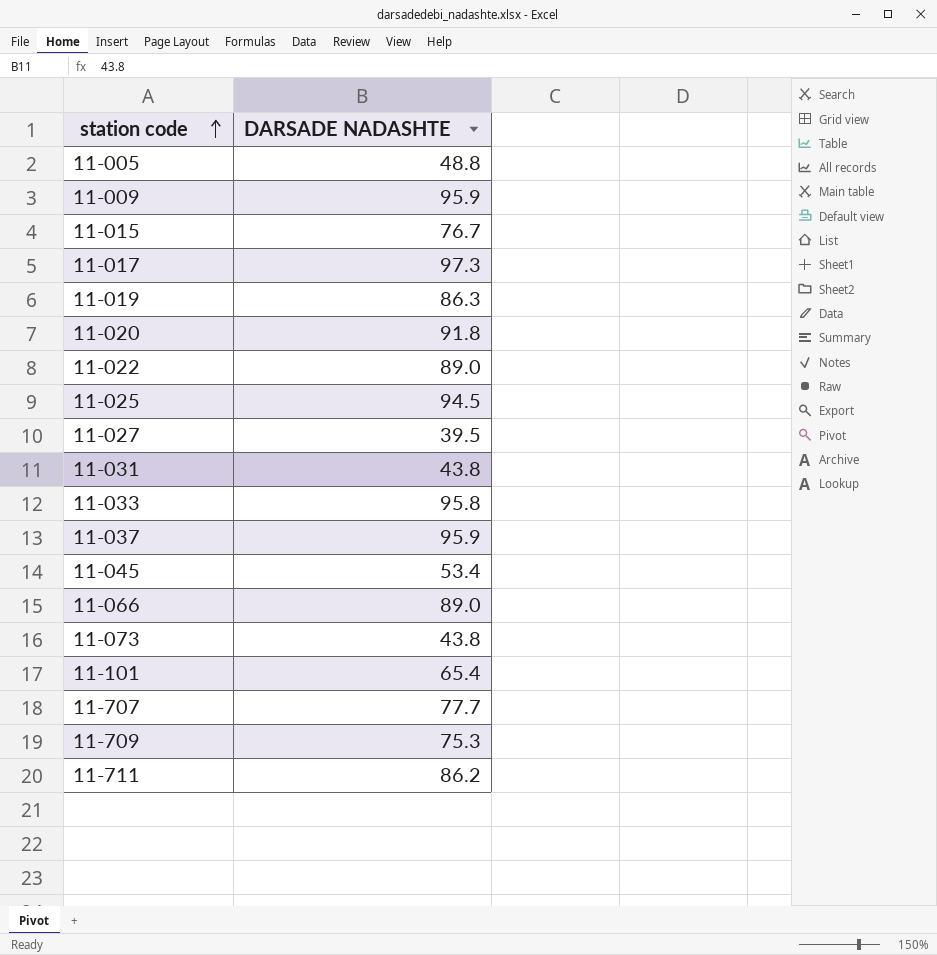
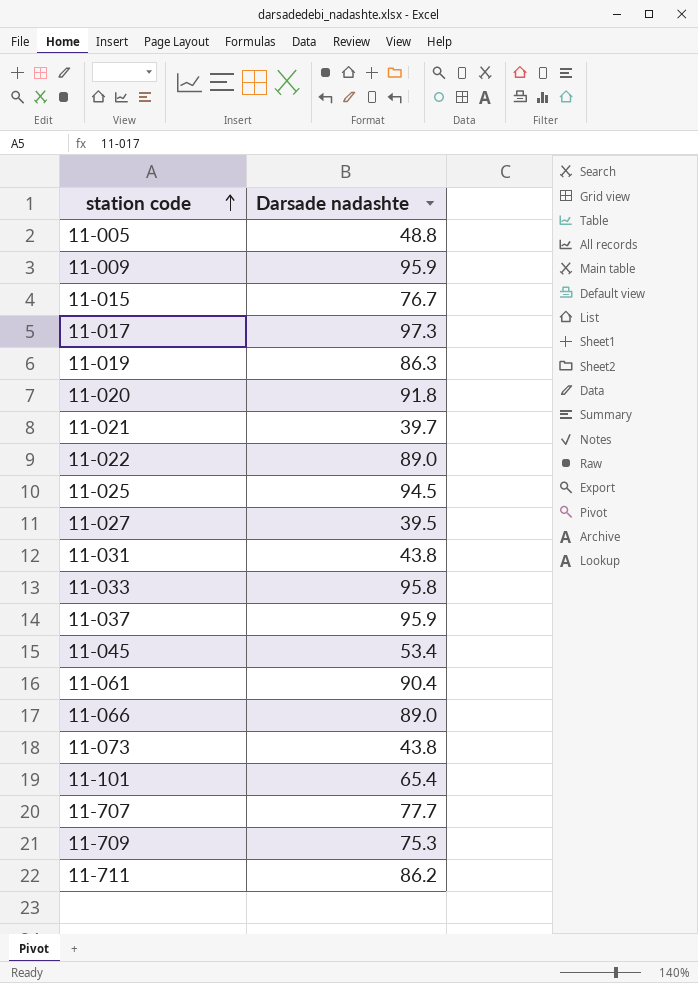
column name: DARSADE NADASHTE -> Darsade nadashte
row 11-021: none -> 39.7
row 11-061: none -> 90.4

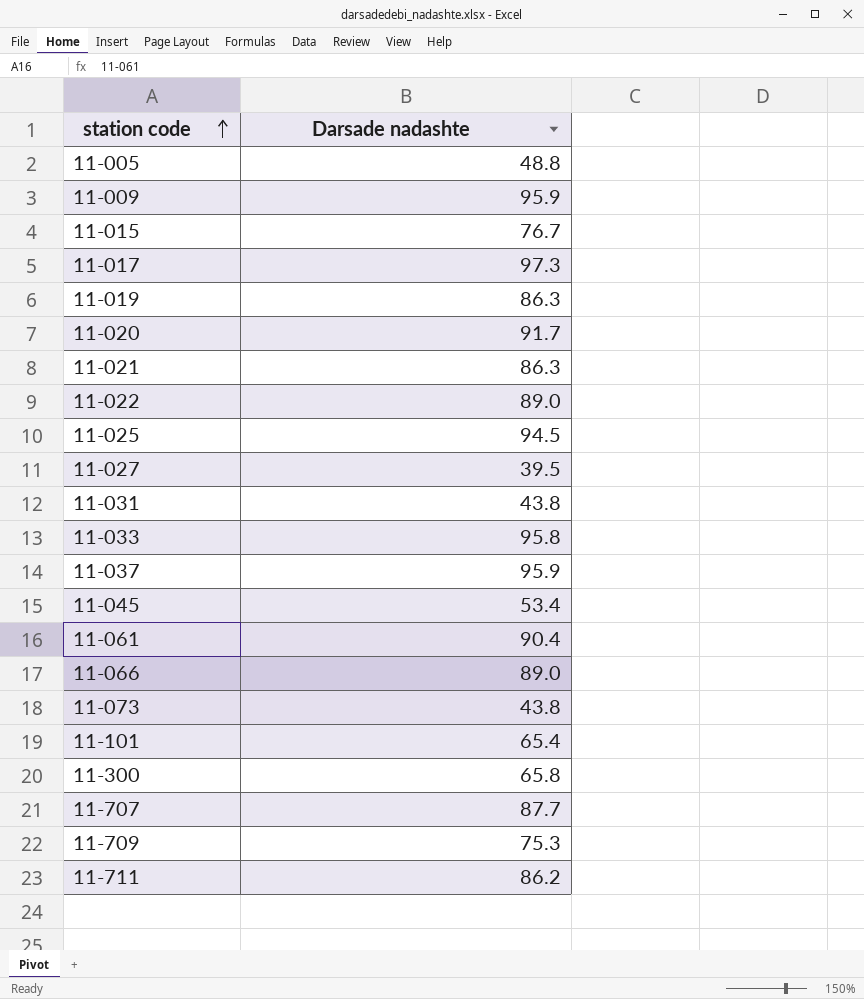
11-020 | Darsade nadashte: 91.8 -> 91.7
11-021 | Darsade nadashte: 39.7 -> 86.3
row 11-300: none -> 65.8
11-707 | Darsade nadashte: 77.7 -> 87.7

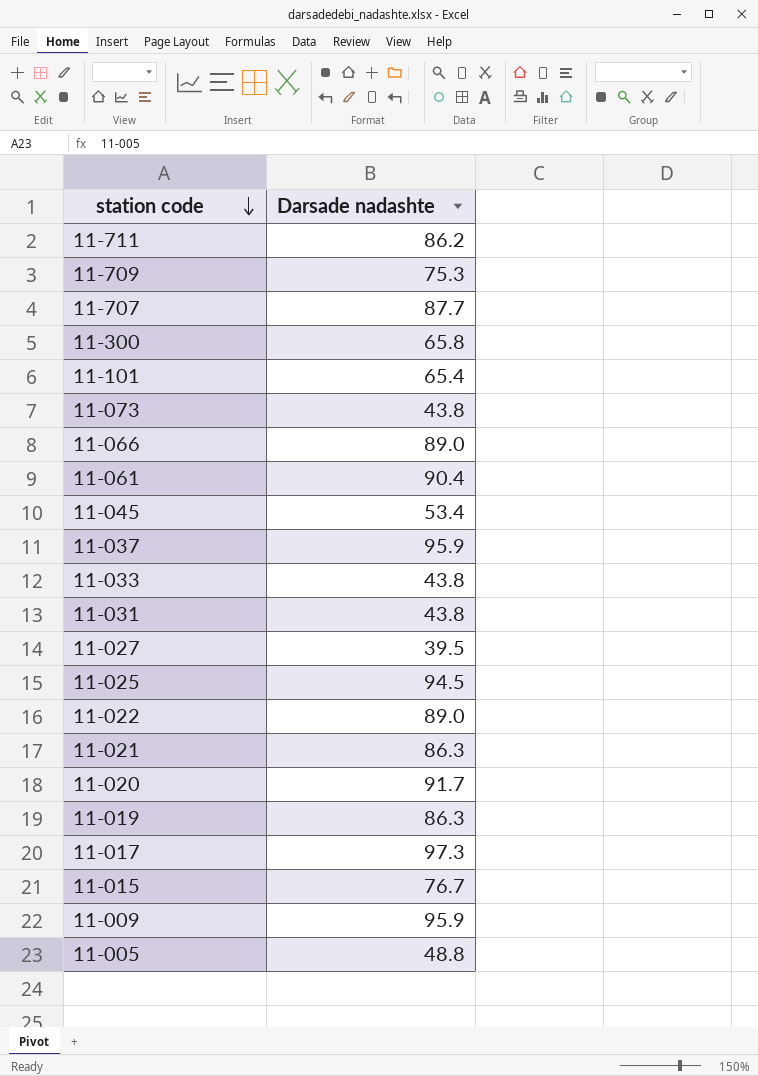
row order: station code ascending -> station code descending
11-033 | Darsade nadashte: 95.8 -> 43.8

